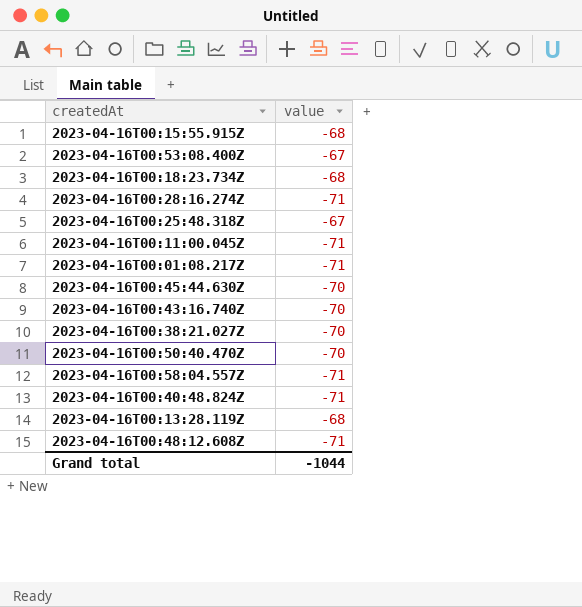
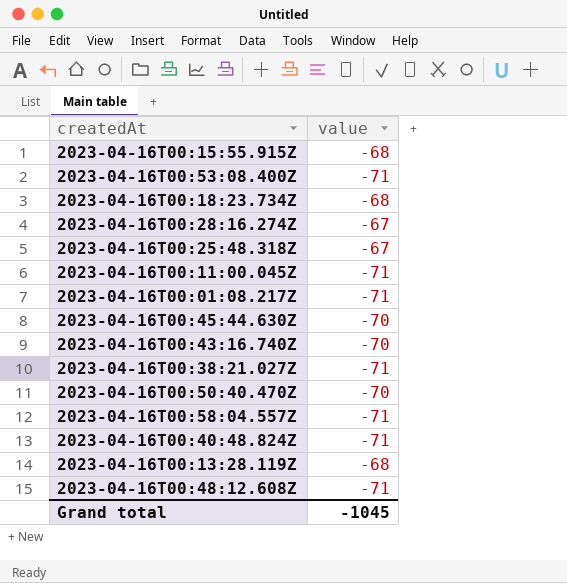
2023-04-16T00:53:08.400Z | value: -67 -> -71
2023-04-16T00:28:16.274Z | value: -71 -> -67
2023-04-16T00:38:21.027Z | value: -70 -> -71
Grand total | value: -1044 -> -1045

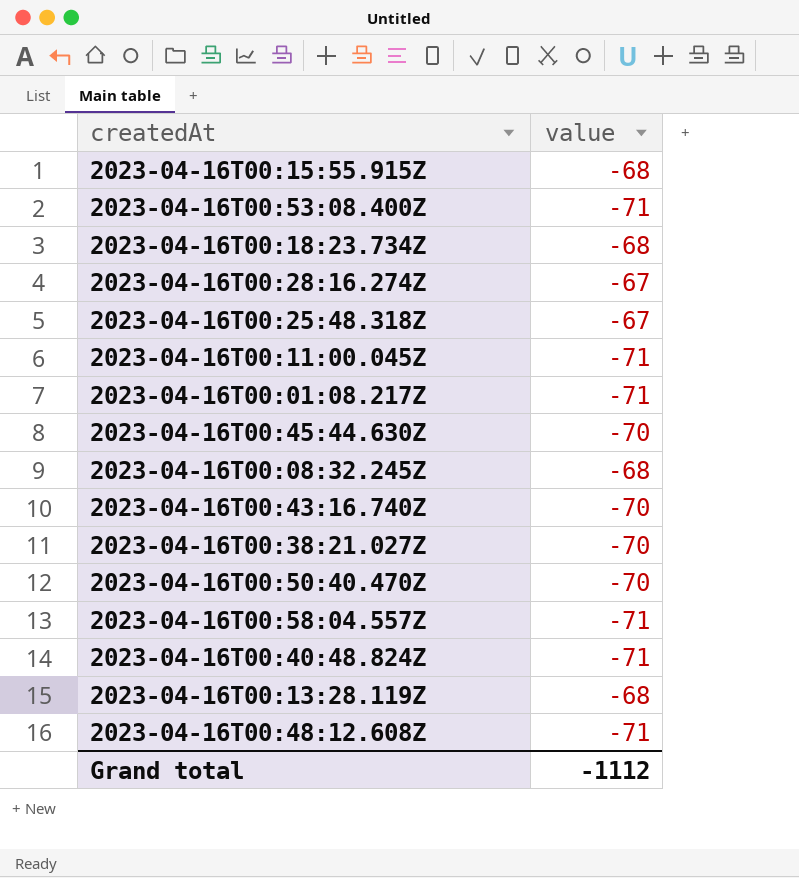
row 2023-04-16T00:08:32.245Z: none -> -68
2023-04-16T00:38:21.027Z | value: -71 -> -70
Grand total | value: -1045 -> -1112

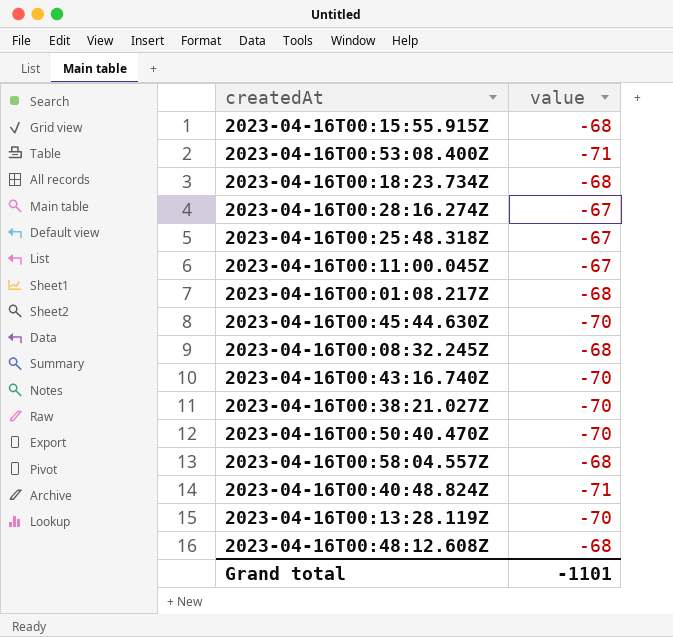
2023-04-16T00:11:00.045Z | value: -71 -> -67
2023-04-16T00:01:08.217Z | value: -71 -> -68
2023-04-16T00:58:04.557Z | value: -71 -> -68
2023-04-16T00:13:28.119Z | value: -68 -> -70
2023-04-16T00:48:12.608Z | value: -71 -> -68
Grand total | value: -1112 -> -1101

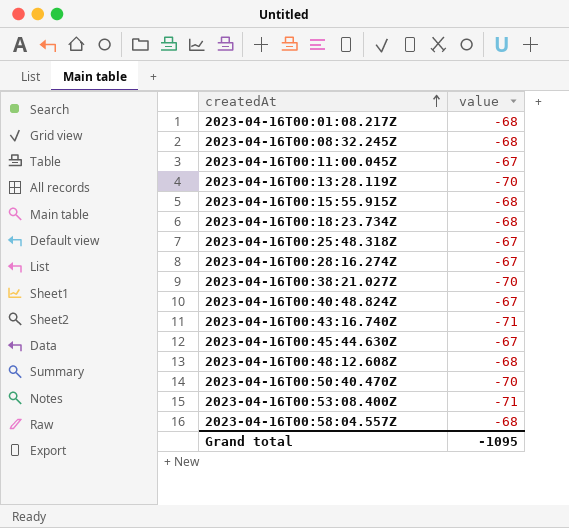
row order: none -> createdAt ascending
2023-04-16T00:40:48.824Z | value: -71 -> -67
2023-04-16T00:43:16.740Z | value: -70 -> -71
2023-04-16T00:45:44.630Z | value: -70 -> -67
Grand total | value: -1101 -> -1095

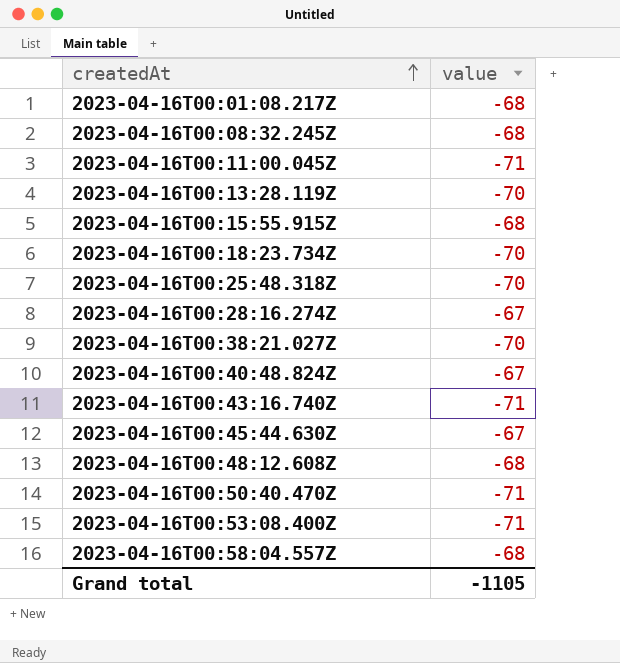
2023-04-16T00:11:00.045Z | value: -67 -> -71
2023-04-16T00:18:23.734Z | value: -68 -> -70
2023-04-16T00:25:48.318Z | value: -67 -> -70
2023-04-16T00:50:40.470Z | value: -70 -> -71
Grand total | value: -1095 -> -1105

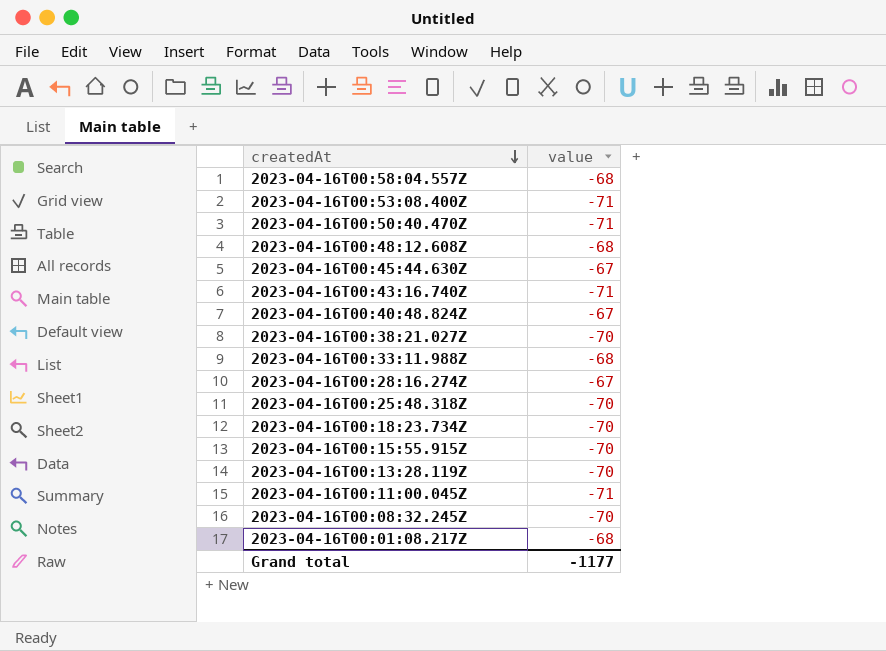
row order: createdAt ascending -> createdAt descending
row 2023-04-16T00:33:11.988Z: none -> -68
2023-04-16T00:15:55.915Z | value: -68 -> -70
2023-04-16T00:08:32.245Z | value: -68 -> -70
Grand total | value: -1105 -> -1177

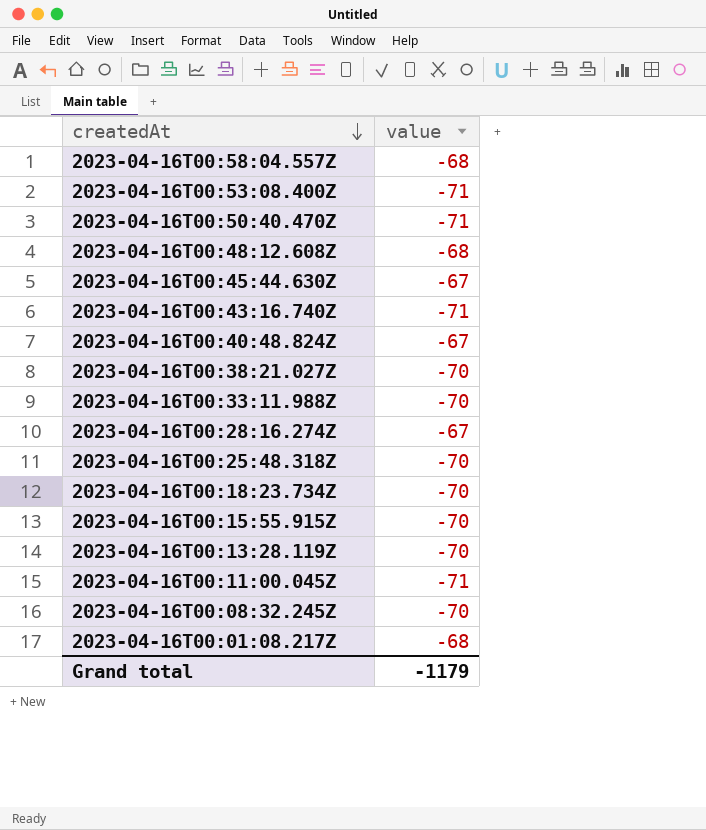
2023-04-16T00:33:11.988Z | value: -68 -> -70
Grand total | value: -1177 -> -1179

